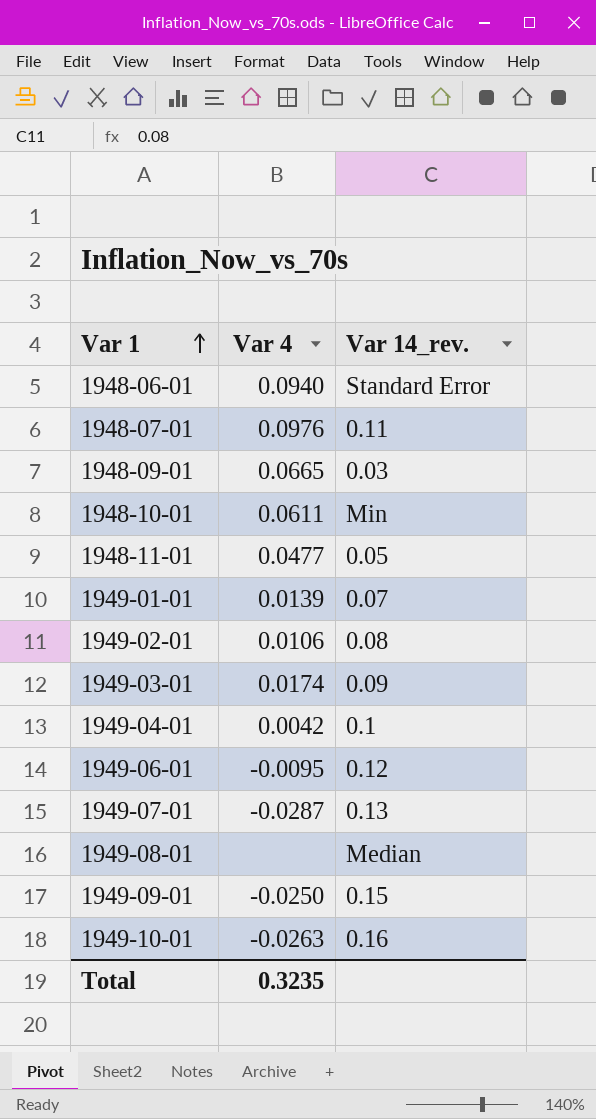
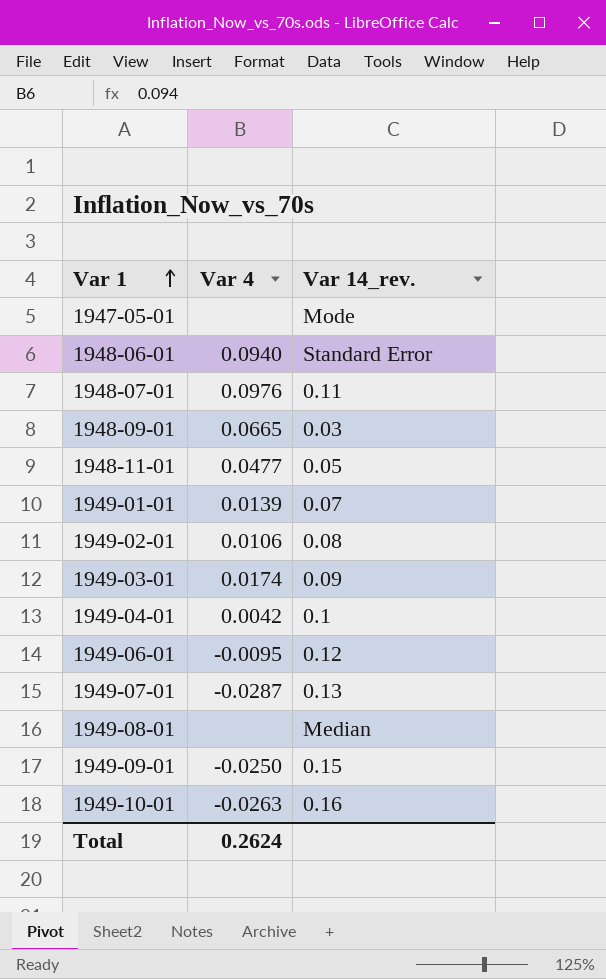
row 1948-10-01: 0.0611 | Min -> none
row 1947-05-01: none -> none | Mode
Total | Var 4: 0.3235 -> 0.2624

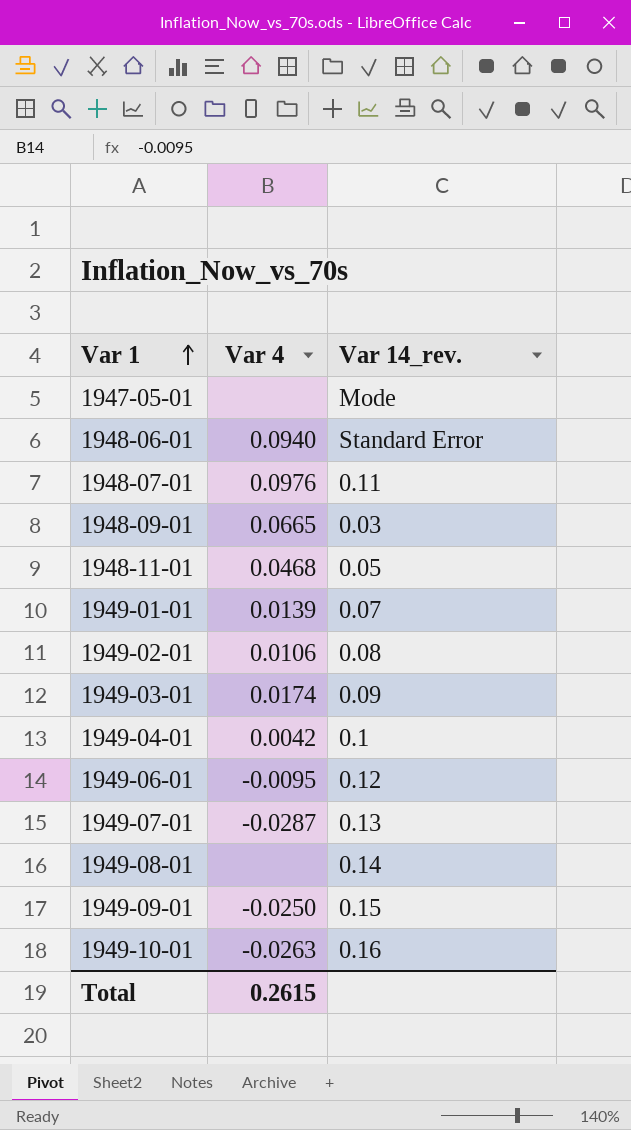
1948-11-01 | Var 4: 0.0477 -> 0.0468
1949-08-01 | Var 14_rev.: Median -> 0.14
Total | Var 4: 0.2624 -> 0.2615

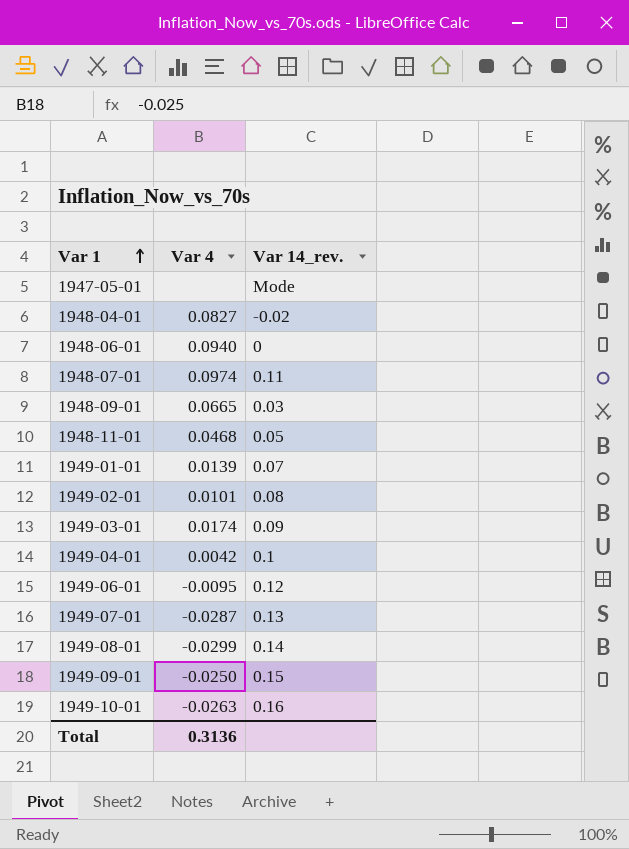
row 1948-04-01: none -> 0.0827 | -0.02
1948-06-01 | Var 14_rev.: Standard Error -> 0
1948-07-01 | Var 4: 0.0976 -> 0.0974
1949-02-01 | Var 4: 0.0106 -> 0.0101
1949-08-01 | Var 4: none -> -0.0299
Total | Var 4: 0.2615 -> 0.3136

